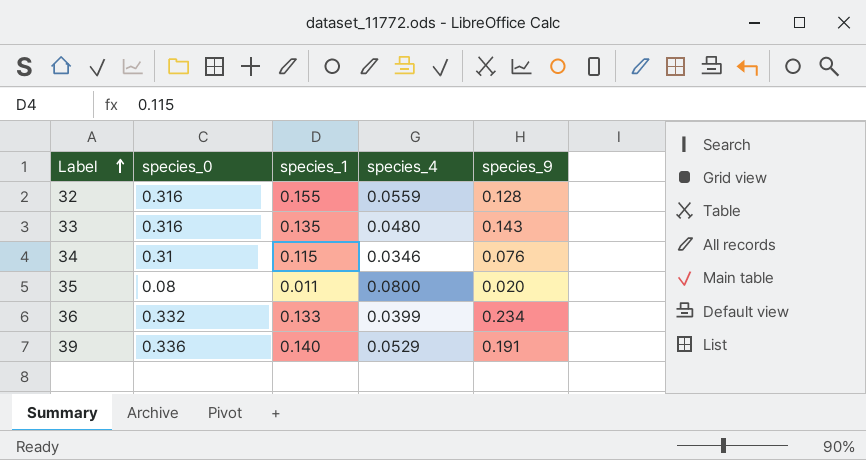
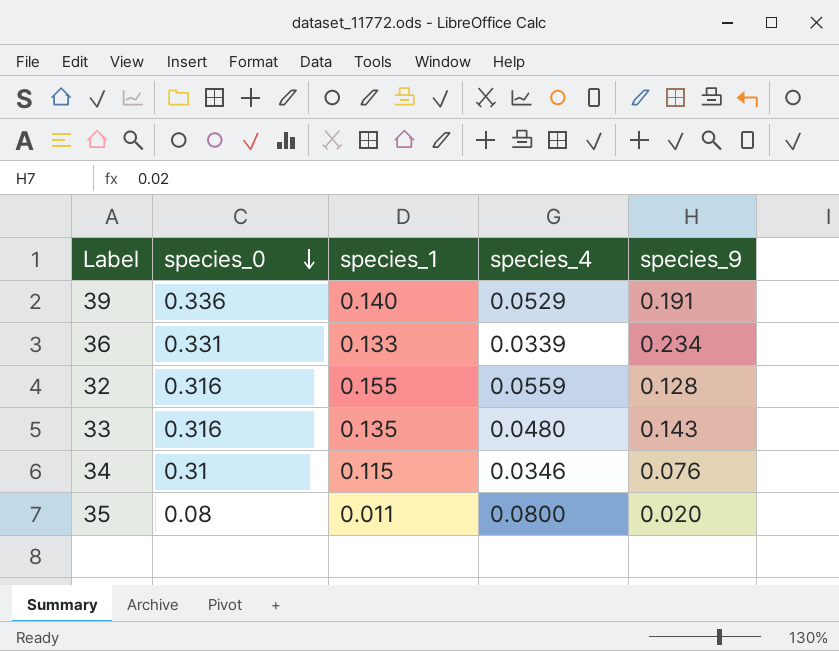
row order: Label ascending -> species_0 descending
36 | species_0: 0.332 -> 0.331
36 | species_4: 0.0399 -> 0.0339

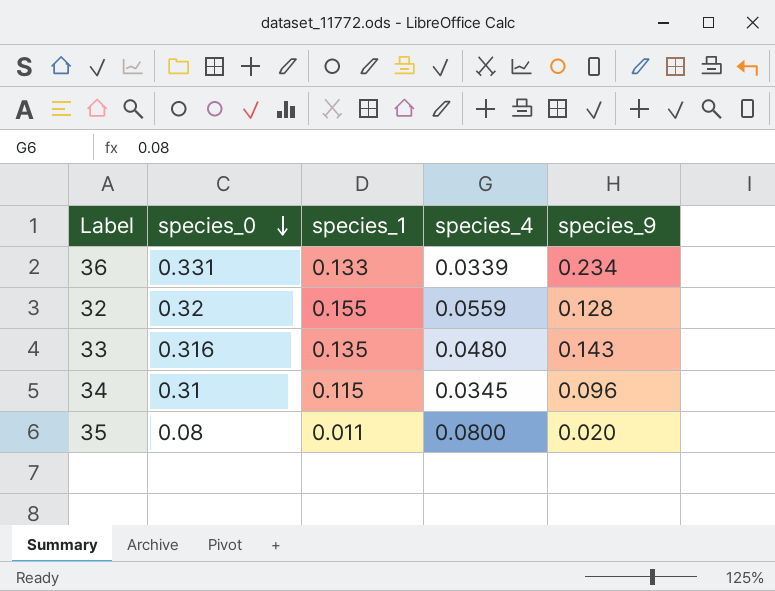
row 39: 0.336 | 0.140 | 0.0529 | 0.191 -> none
32 | species_0: 0.316 -> 0.32
34 | species_4: 0.0346 -> 0.0345
34 | species_9: 0.076 -> 0.096

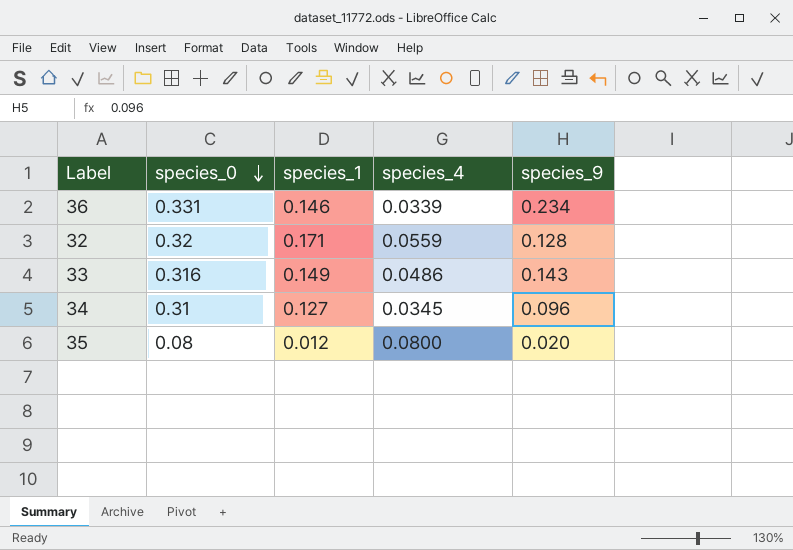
36 | species_1: 0.133 -> 0.146
32 | species_1: 0.155 -> 0.171
33 | species_1: 0.135 -> 0.149
33 | species_4: 0.0480 -> 0.0486
34 | species_1: 0.115 -> 0.127
35 | species_1: 0.011 -> 0.012

